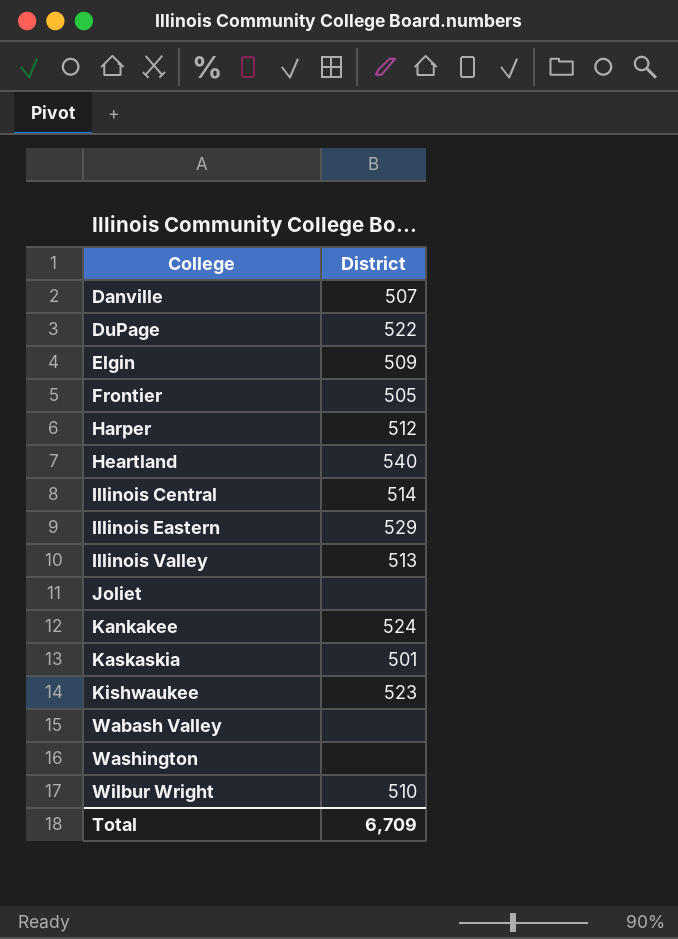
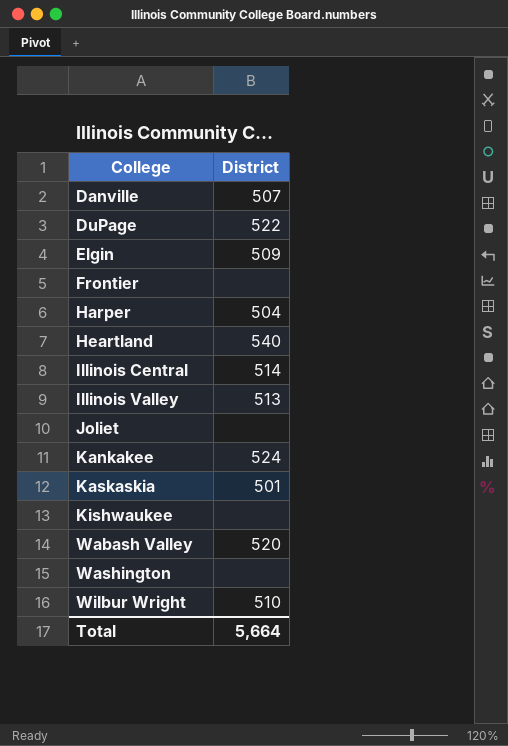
row Illinois Eastern: 529 -> none
Frontier | District: 505 -> none
Harper | District: 512 -> 504
Kishwaukee | District: 523 -> none
Wabash Valley | District: none -> 520
Total | District: 6,709 -> 5,664

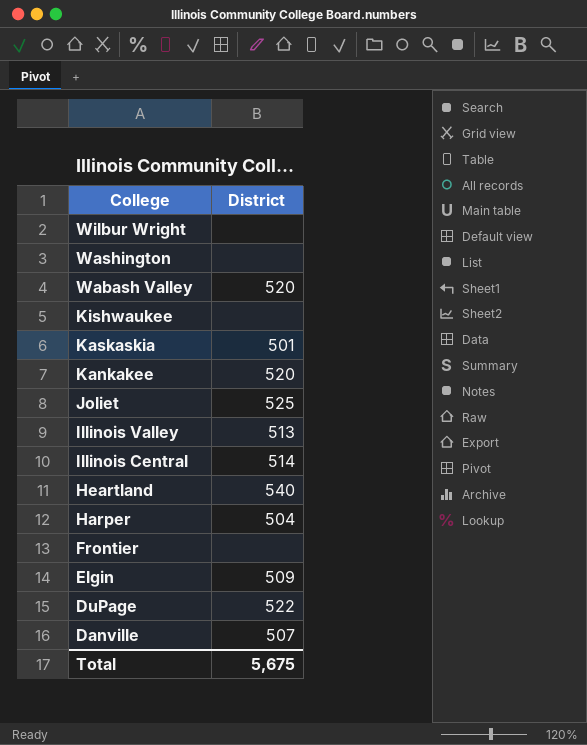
row order: College ascending -> College descending
Wilbur Wright | District: 510 -> none
Kankakee | District: 524 -> 520
Joliet | District: none -> 525
Total | District: 5,664 -> 5,675

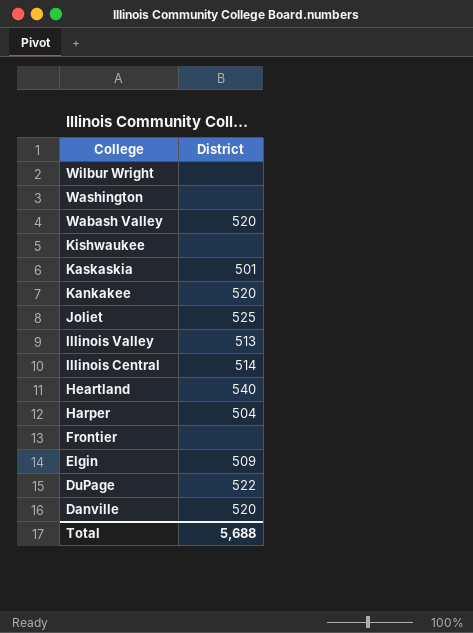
Danville | District: 507 -> 520
Total | District: 5,675 -> 5,688

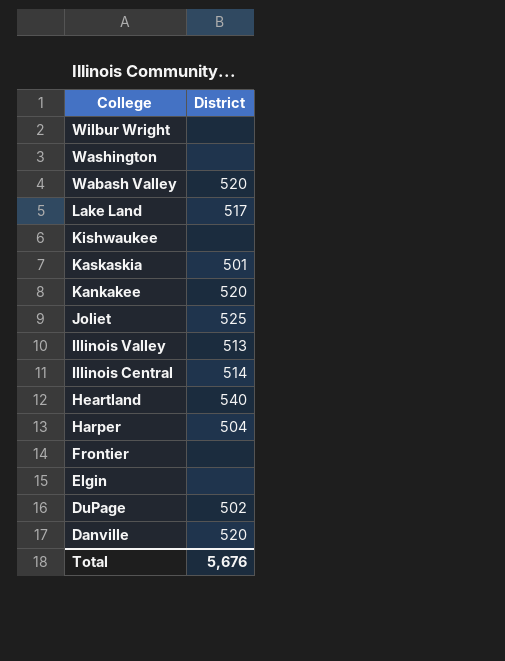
row Lake Land: none -> 517
Elgin | District: 509 -> none
DuPage | District: 522 -> 502
Total | District: 5,688 -> 5,676

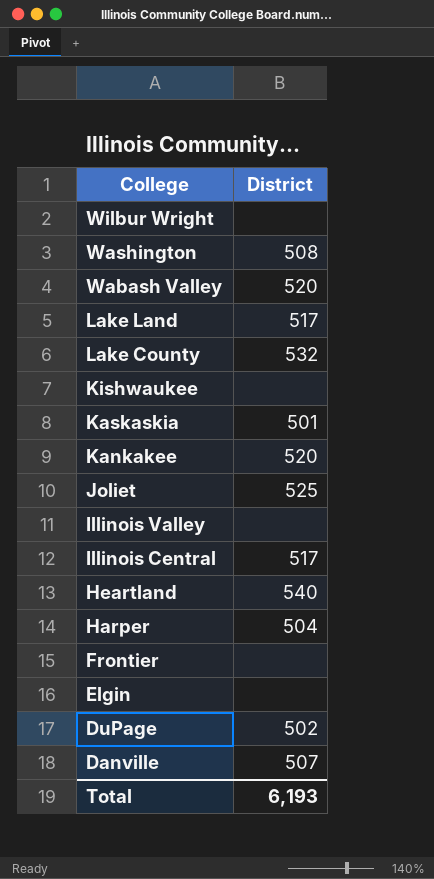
Washington | District: none -> 508
row Lake County: none -> 532
Illinois Valley | District: 513 -> none
Illinois Central | District: 514 -> 517
Danville | District: 520 -> 507
Total | District: 5,676 -> 6,193

